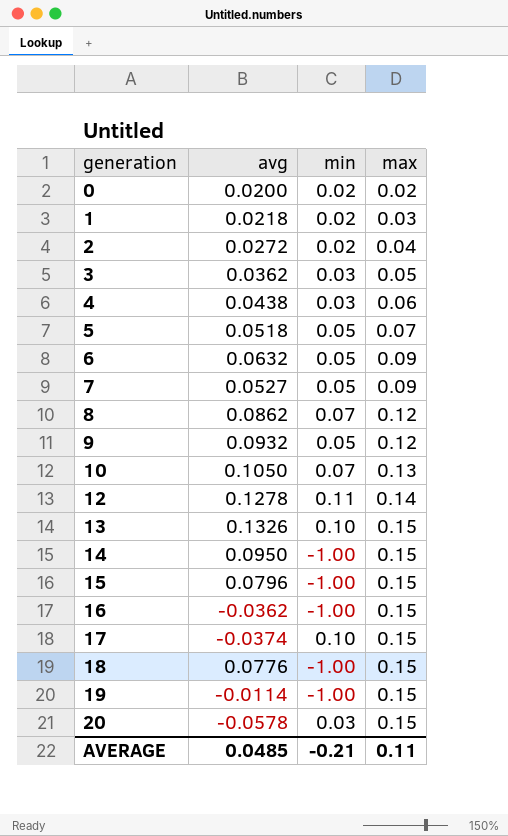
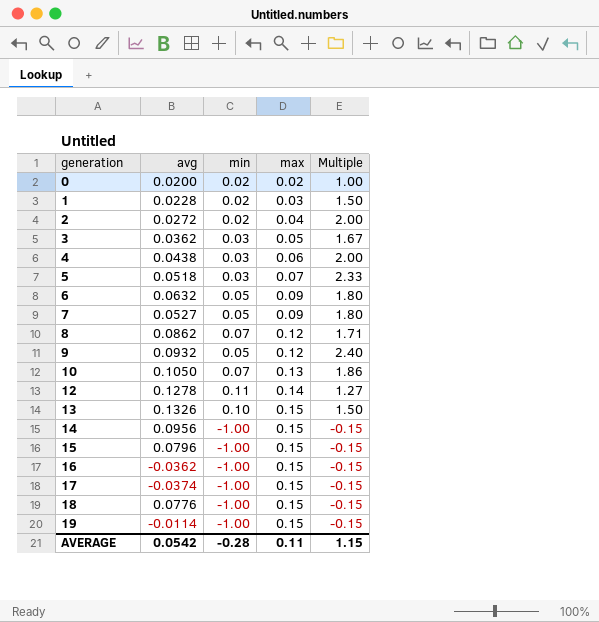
column Multiple | formula: none -> [max] / [min]
row 20: -0.0578 | 0.03 | 0.15 -> none
1 | avg: 0.0218 -> 0.0228
5 | min: 0.05 -> 0.03
14 | avg: 0.0950 -> 0.0956
17 | min: 0.10 -> -1.00
AVERAGE | avg: 0.0485 -> 0.0542
AVERAGE | min: -0.21 -> -0.28

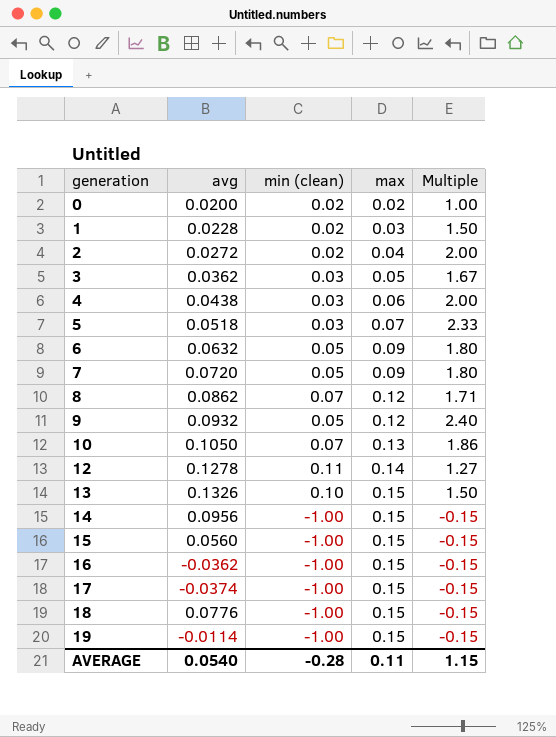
column name: min -> min (clean)
7 | avg: 0.0527 -> 0.0720
15 | avg: 0.0796 -> 0.0560
AVERAGE | avg: 0.0542 -> 0.0540

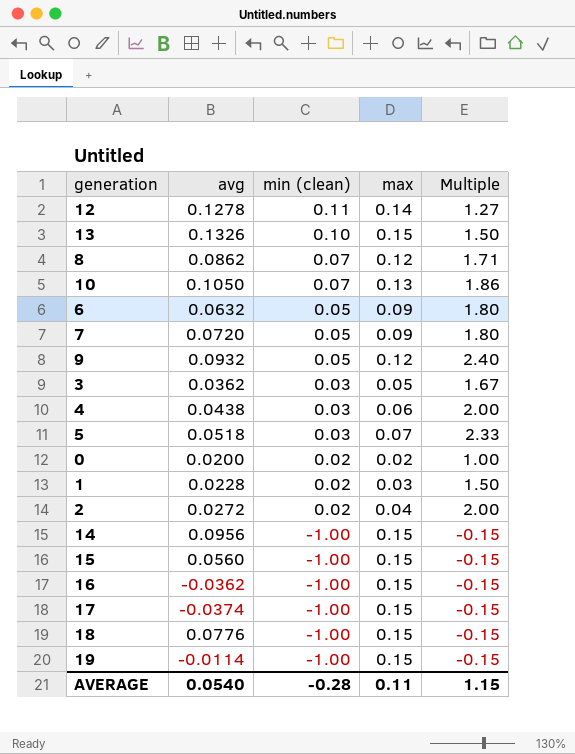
row order: generation ascending -> min (clean) descending

